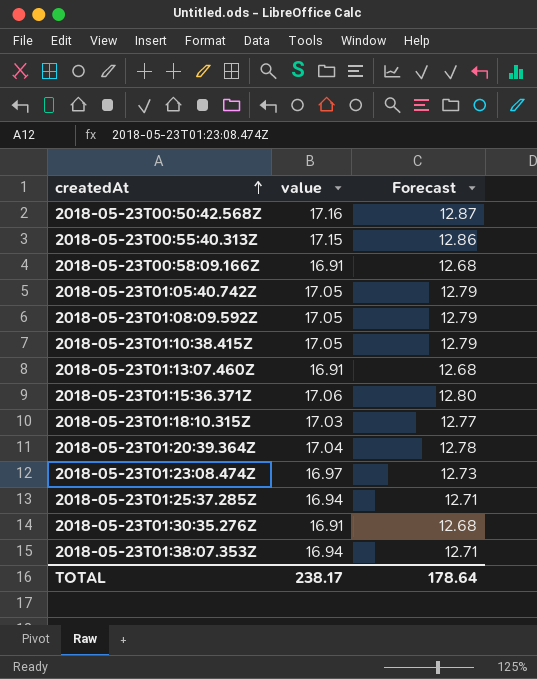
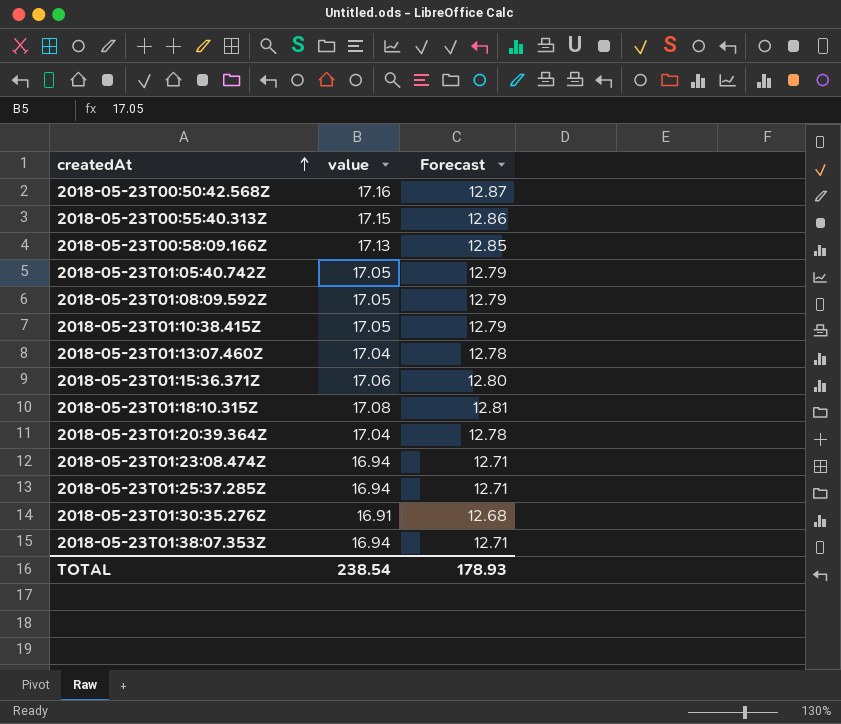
2018-05-23T00:58:09.166Z | value: 16.91 -> 17.13
2018-05-23T00:58:09.166Z | Forecast: 12.68 -> 12.85
2018-05-23T01:13:07.460Z | value: 16.91 -> 17.04
2018-05-23T01:13:07.460Z | Forecast: 12.68 -> 12.78
2018-05-23T01:18:10.315Z | value: 17.03 -> 17.08
2018-05-23T01:18:10.315Z | Forecast: 12.77 -> 12.81
2018-05-23T01:23:08.474Z | value: 16.97 -> 16.94
2018-05-23T01:23:08.474Z | Forecast: 12.73 -> 12.71
TOTAL | value: 238.17 -> 238.54
TOTAL | Forecast: 178.64 -> 178.93

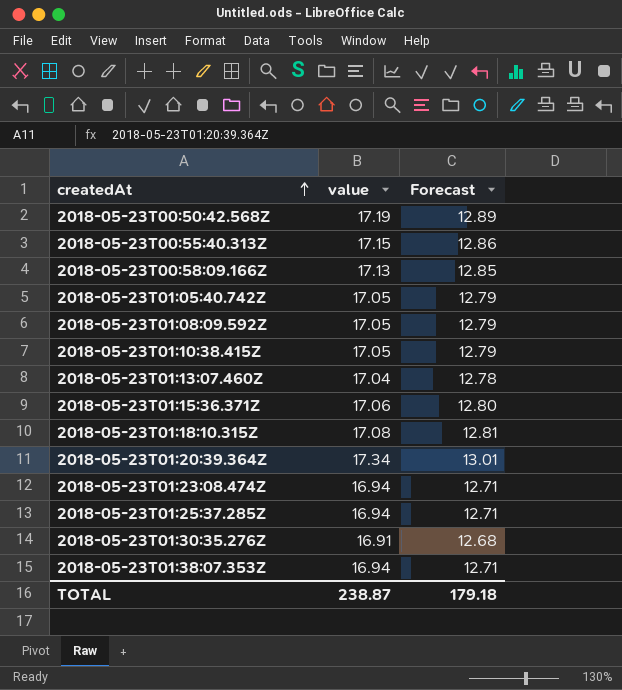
2018-05-23T00:50:42.568Z | value: 17.16 -> 17.19
2018-05-23T00:50:42.568Z | Forecast: 12.87 -> 12.89
2018-05-23T01:20:39.364Z | value: 17.04 -> 17.34
2018-05-23T01:20:39.364Z | Forecast: 12.78 -> 13.01
TOTAL | value: 238.54 -> 238.87
TOTAL | Forecast: 178.93 -> 179.18

